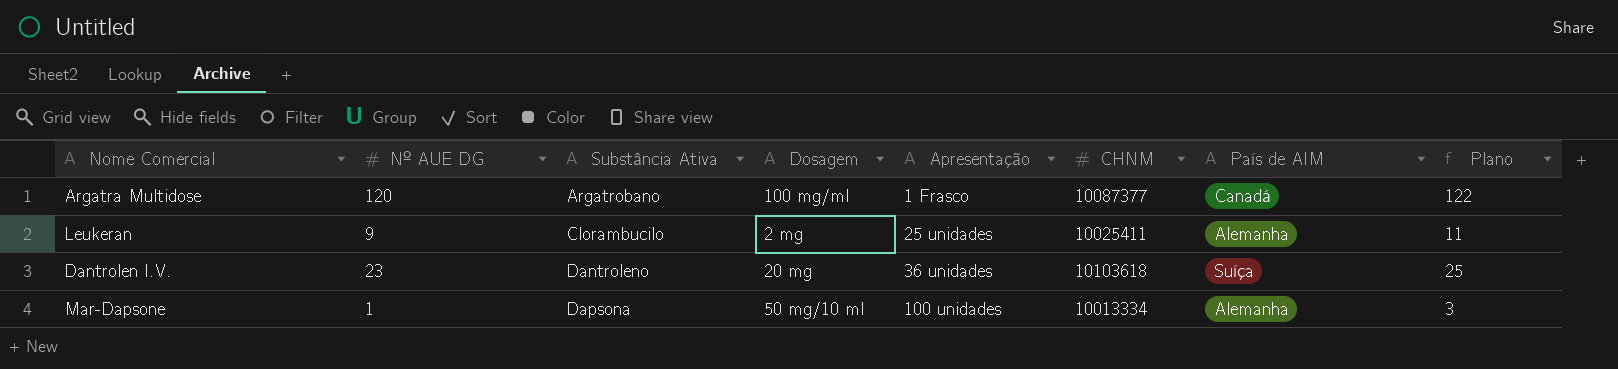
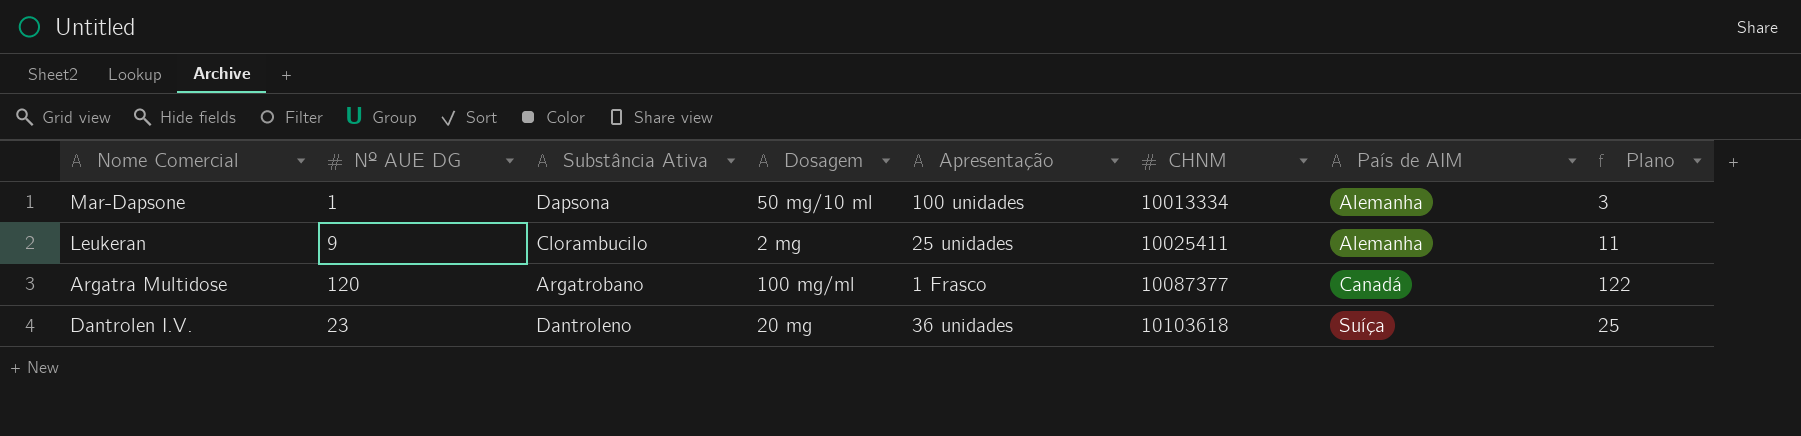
row order: Substância Ativa ascending -> CHNM ascending

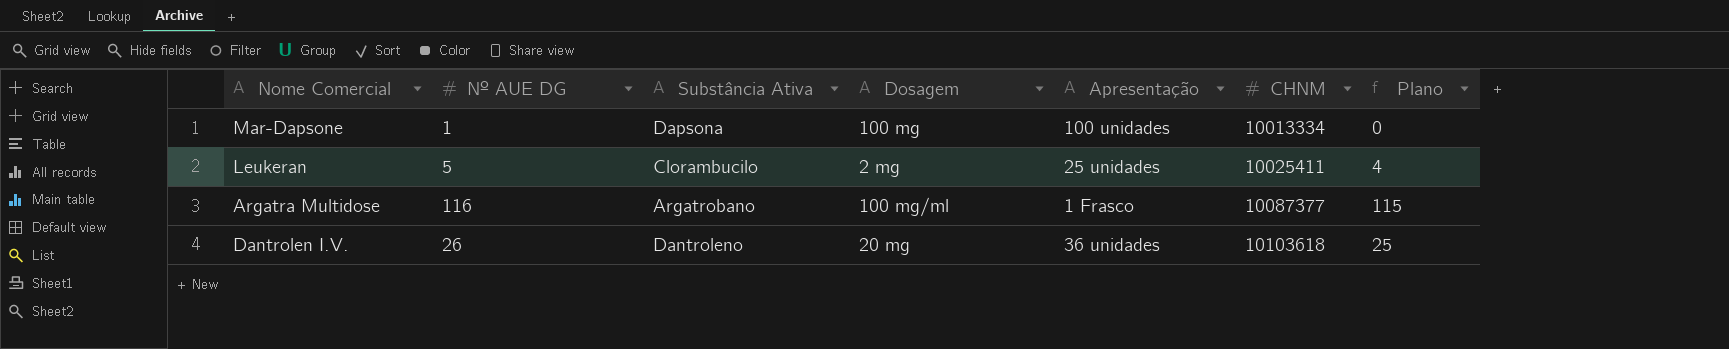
column País de AIM | position: 7 -> none
column Plano | formula: [Nº AUE DG] + 2 -> [Nº AUE DG] - 1
Mar-Dapsone | Dosagem: 50 mg/10 ml -> 100 mg
Leukeran | Nº AUE DG: 9 -> 5
Argatra Multidose | Nº AUE DG: 120 -> 116
Dantrolen I.V. | Nº AUE DG: 23 -> 26

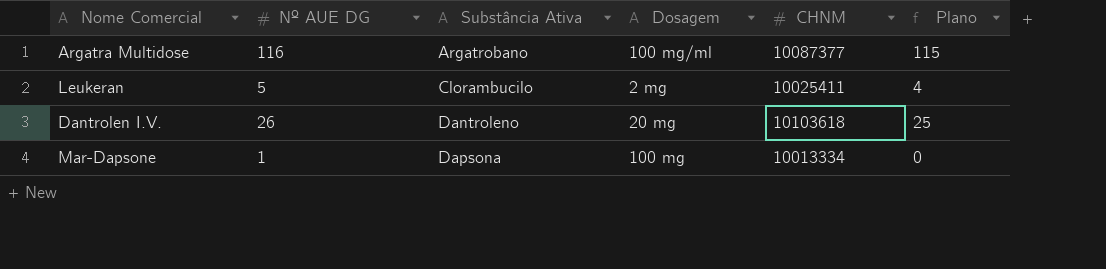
row order: CHNM ascending -> Substância Ativa ascending
column Apresentação | position: 5 -> none

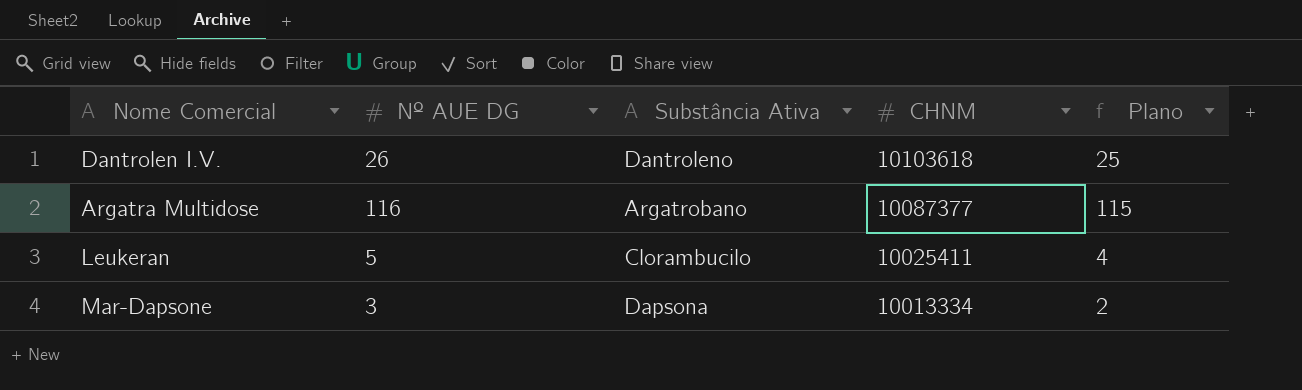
row order: Substância Ativa ascending -> CHNM descending
column Dosagem | position: 4 -> none
Mar-Dapsone | Nº AUE DG: 1 -> 3
Mar-Dapsone | Plano: 0 -> 2

